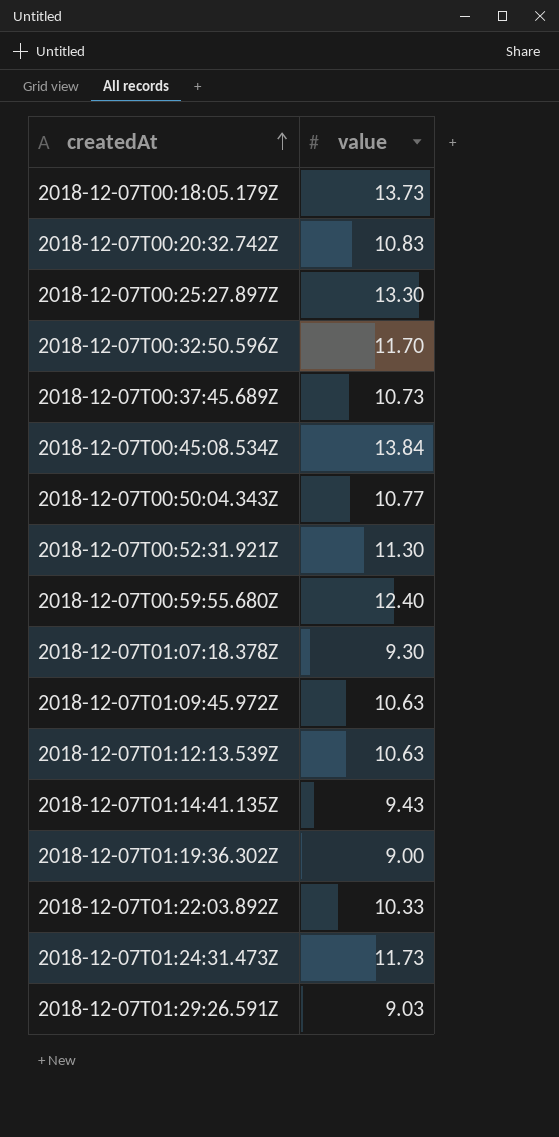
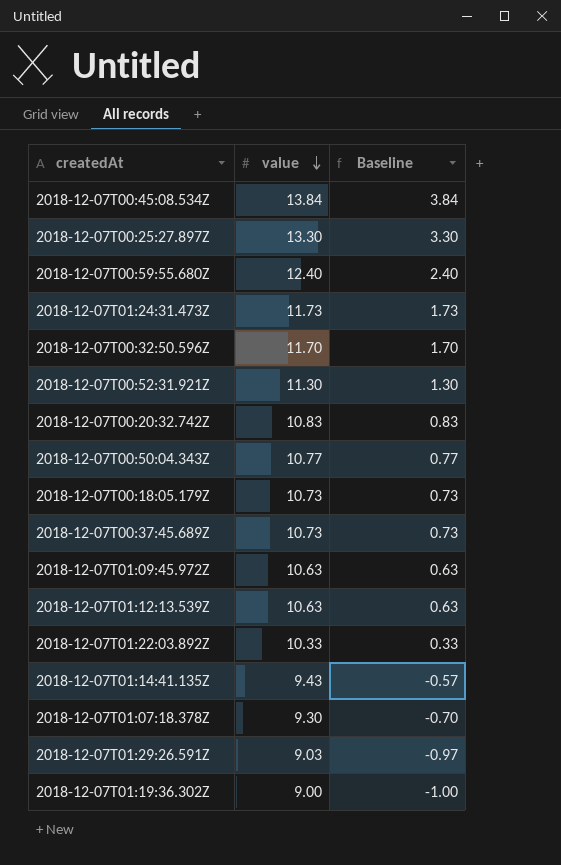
row order: createdAt ascending -> value descending
column Baseline | formula: none -> [value] - 10
2018-12-07T00:18:05.179Z | value: 13.73 -> 10.73

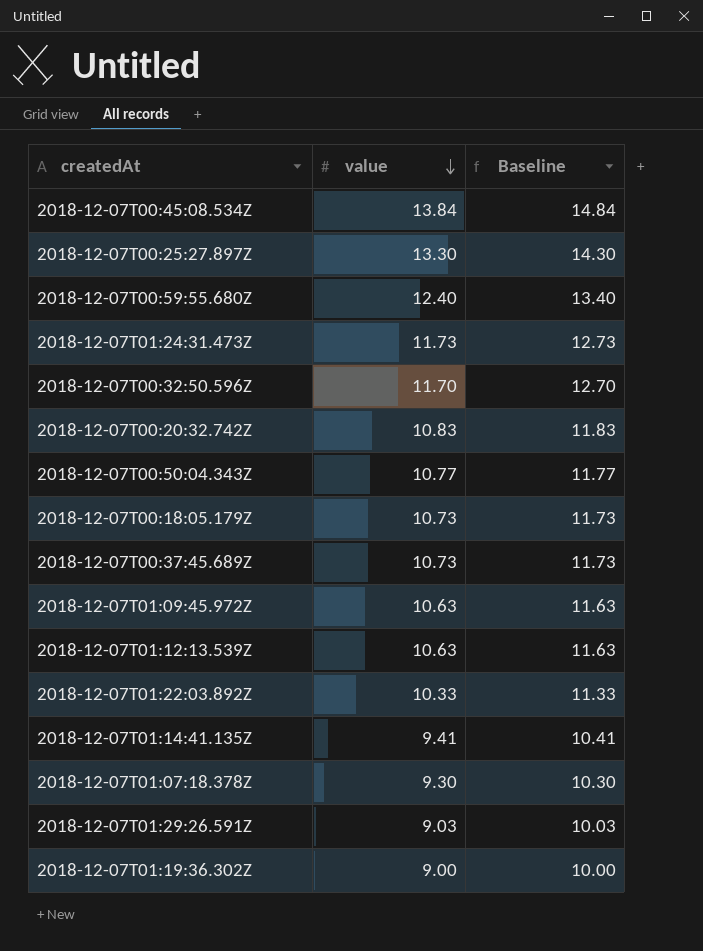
column Baseline | formula: [value] - 10 -> [value] + 1
row 2018-12-07T00:52:31.921Z: 11.30 | 1.30 -> none
2018-12-07T01:14:41.135Z | value: 9.43 -> 9.41

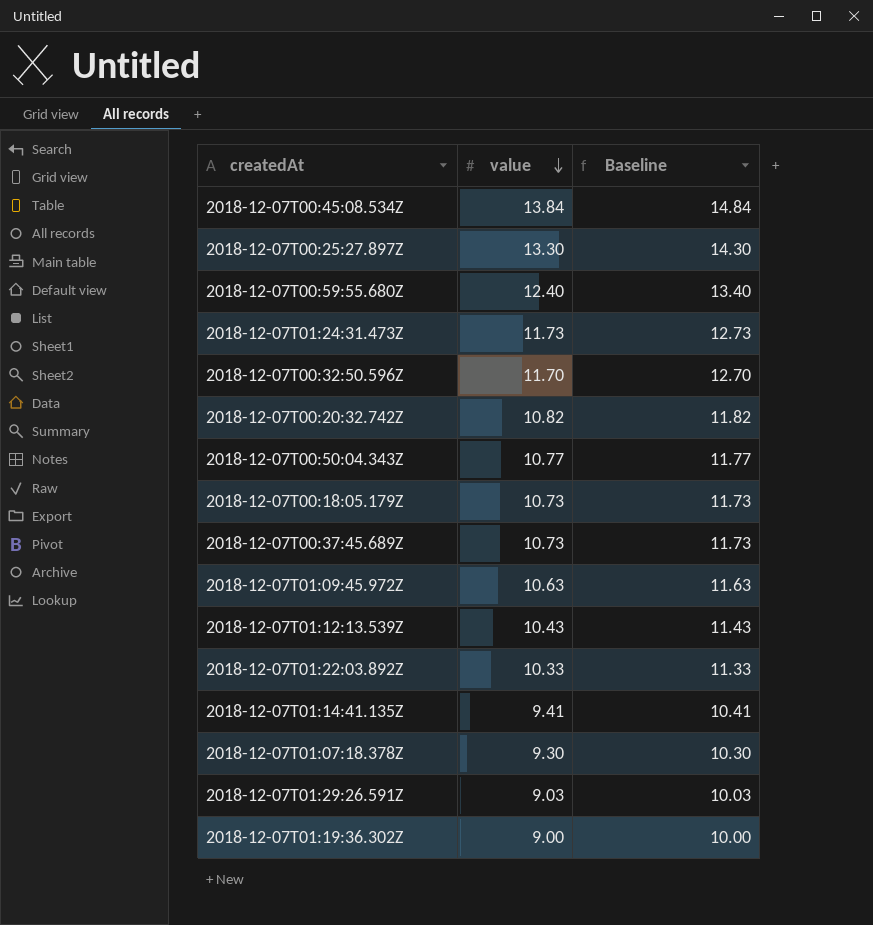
2018-12-07T00:20:32.742Z | value: 10.83 -> 10.82
2018-12-07T00:20:32.742Z | Baseline: 11.83 -> 11.82
2018-12-07T01:12:13.539Z | value: 10.63 -> 10.43
2018-12-07T01:12:13.539Z | Baseline: 11.63 -> 11.43

